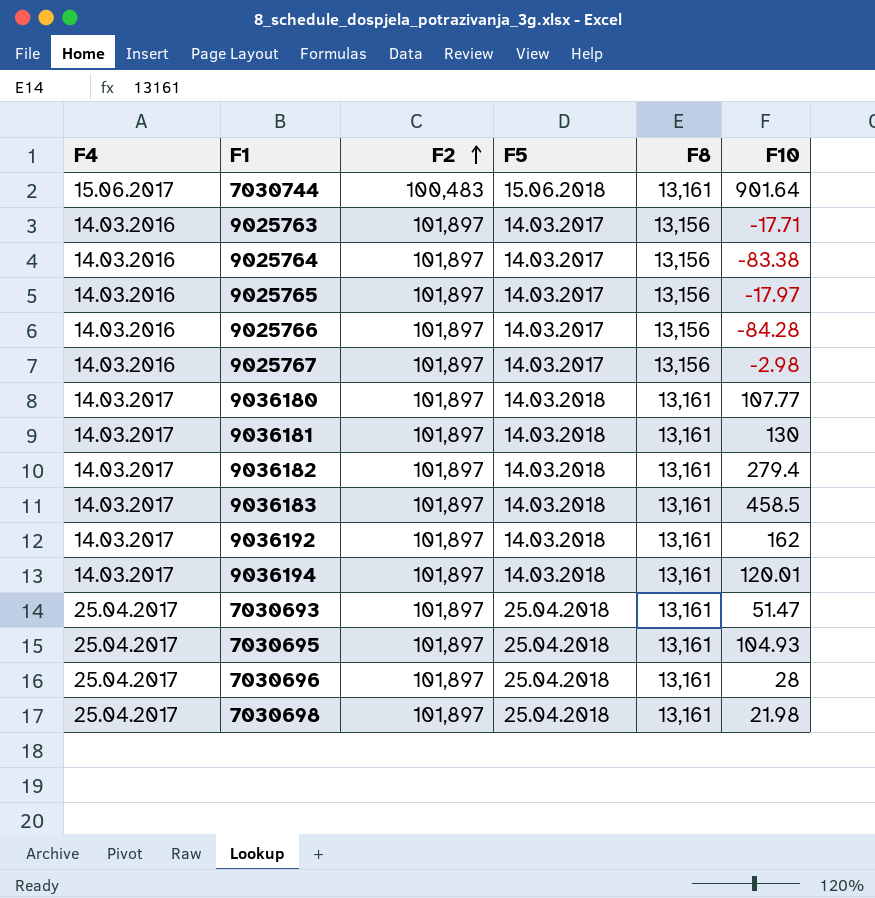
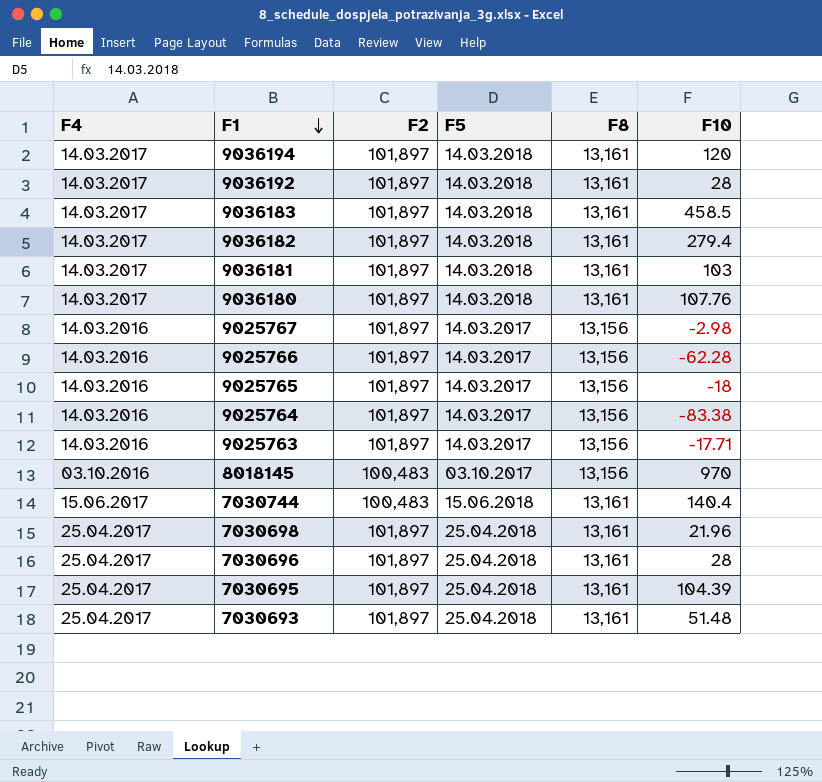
row order: F2 ascending -> F1 descending
9036194 | F10: 120.01 -> 120
9036192 | F10: 162 -> 28
9036181 | F10: 130 -> 103
9036180 | F10: 107.77 -> 107.76
9025766 | F10: -84.28 -> -62.28
9025765 | F10: -17.97 -> -18
row 8018145: none -> 03.10.2016 | 100,483 | 03.10.2017 | 13,156 | 970
7030744 | F10: 901.64 -> 140.4
7030698 | F10: 21.98 -> 21.96
7030695 | F10: 104.93 -> 104.39
7030693 | F10: 51.47 -> 51.48

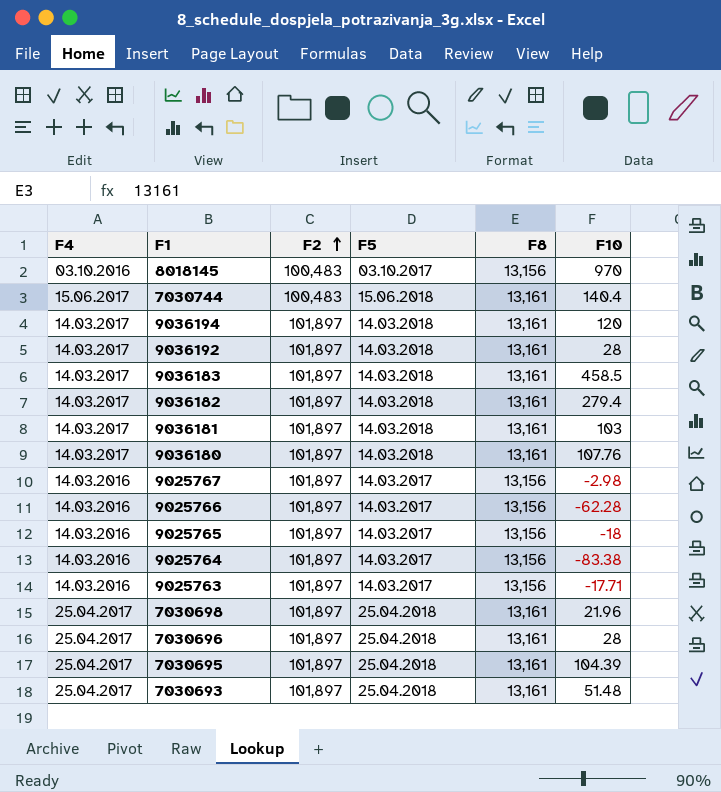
row order: F1 descending -> F2 ascending

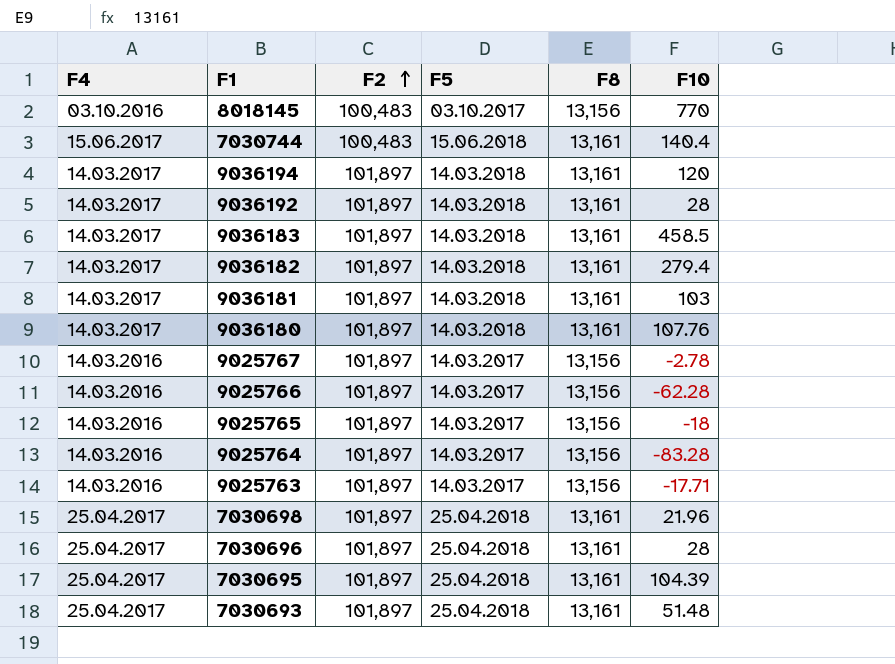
8018145 | F10: 970 -> 770
9025767 | F10: -2.98 -> -2.78
9025764 | F10: -83.38 -> -83.28

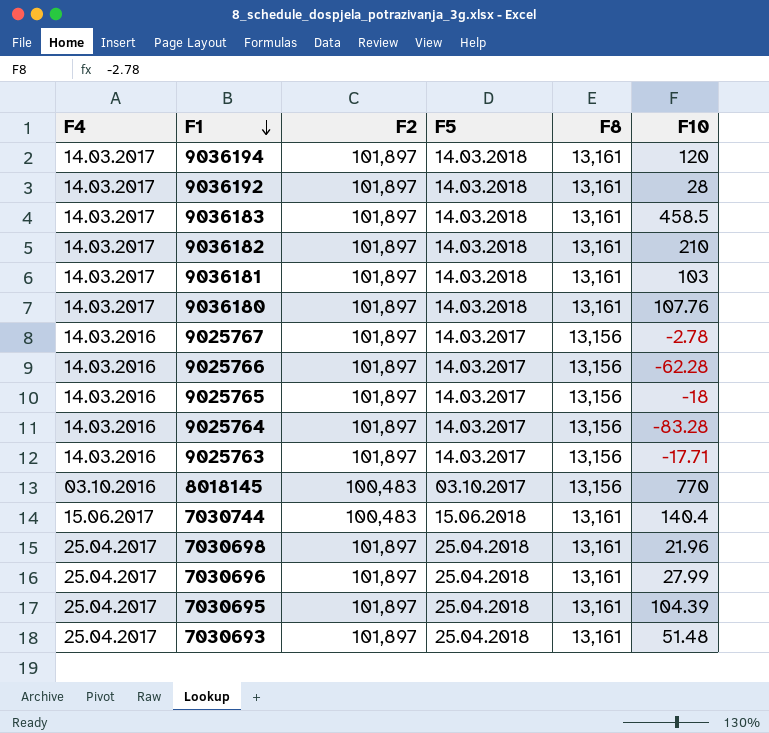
row order: F2 ascending -> F1 descending
9036182 | F10: 279.4 -> 210
7030696 | F10: 28 -> 27.99

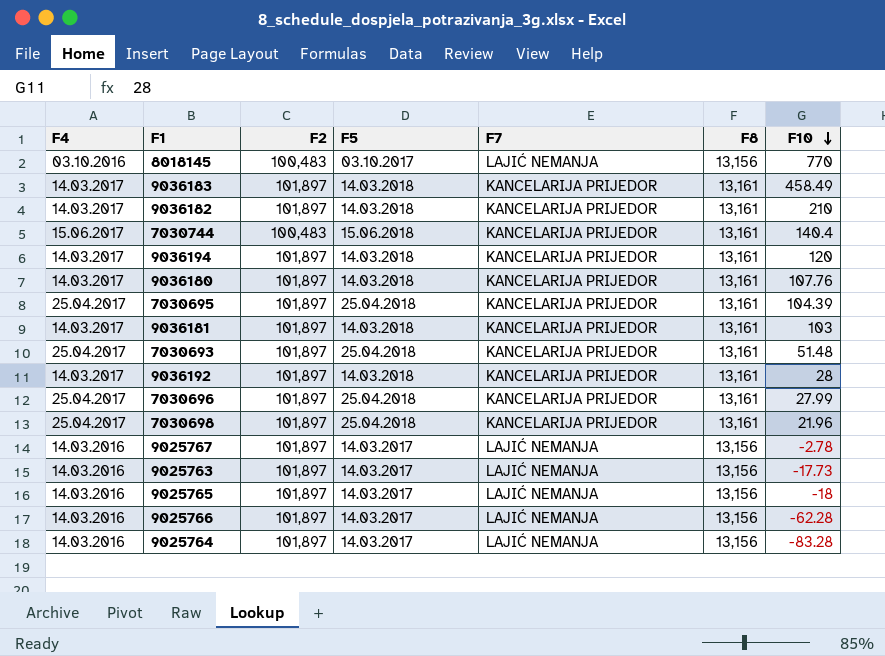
row order: F1 descending -> F10 descending
column F7 | position: none -> 5
9036183 | F10: 458.5 -> 458.49
9025763 | F10: -17.71 -> -17.73

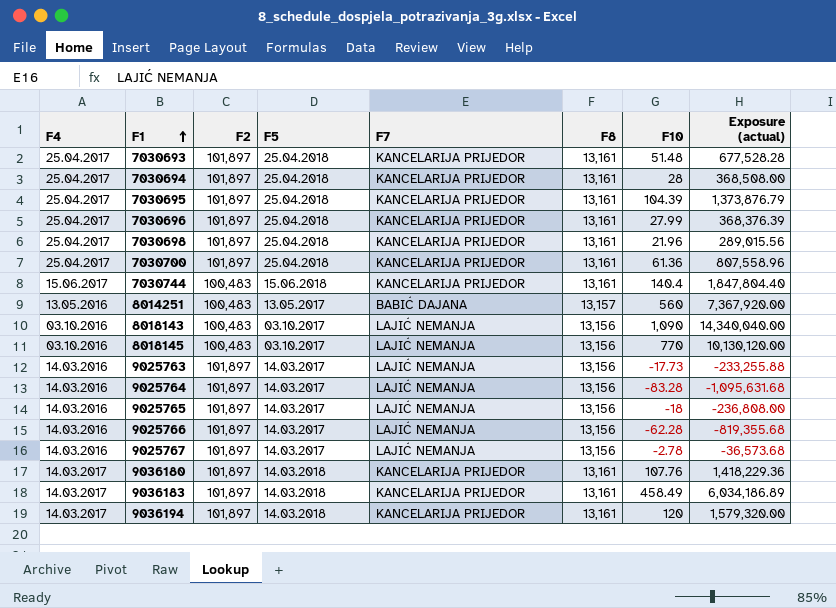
row order: F10 descending -> F1 ascending
column Exposure (actual) | formula: none -> [F8] * [F10]
row 9036182: 14.03.2017 | 101,897 | 14.03.2018 | KANCELARIJA PRIJEDOR | 13,161 | 210 -> none
row 9036181: 14.03.2017 | 101,897 | 14.03.2018 | KANCELARIJA PRIJEDOR | 13,161 | 103 -> none
row 9036192: 14.03.2017 | 101,897 | 14.03.2018 | KANCELARIJA PRIJEDOR | 13,161 | 28 -> none
row 7030694: none -> 25.04.2017 | 101,897 | 25.04.2018 | KANCELARIJA PRIJEDOR | 13,161 | 28 | 368,508.00
row 7030700: none -> 25.04.2017 | 101,897 | 25.04.2018 | KANCELARIJA PRIJEDOR | 13,161 | 61.36 | 807,558.96
row 8014251: none -> 13.05.2016 | 100,483 | 13.05.2017 | BABIĆ DAJANA | 13,157 | 560 | 7,367,920.00
row 8018143: none -> 03.10.2016 | 100,483 | 03.10.2017 | LAJIĆ NEMANJA | 13,156 | 1,090 | 14,340,040.00

